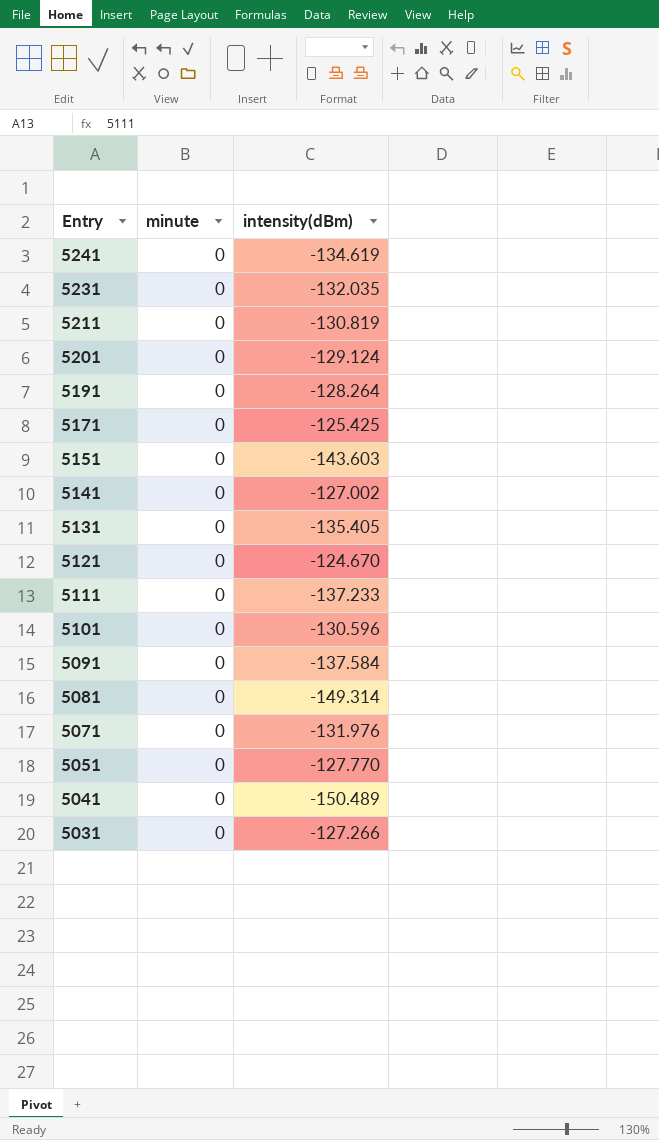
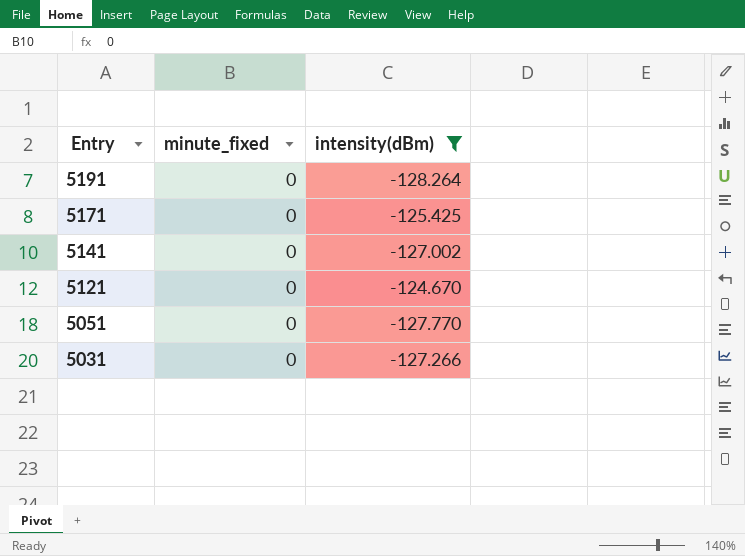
filter: none -> intensity(dBm) >= -128.264
column name: minute -> minute_fixed

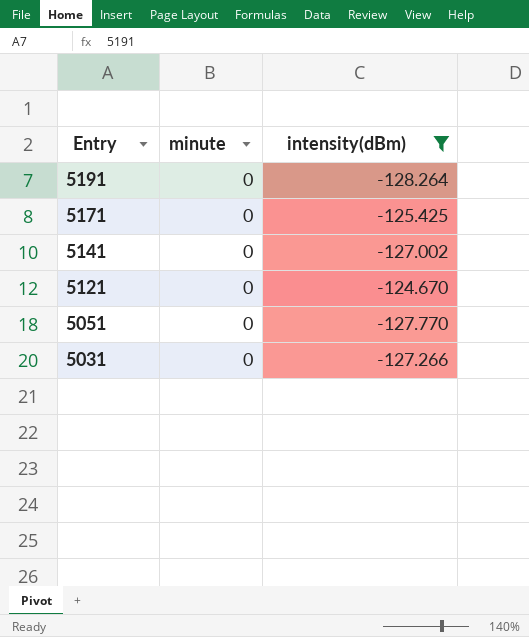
column name: minute_fixed -> minute

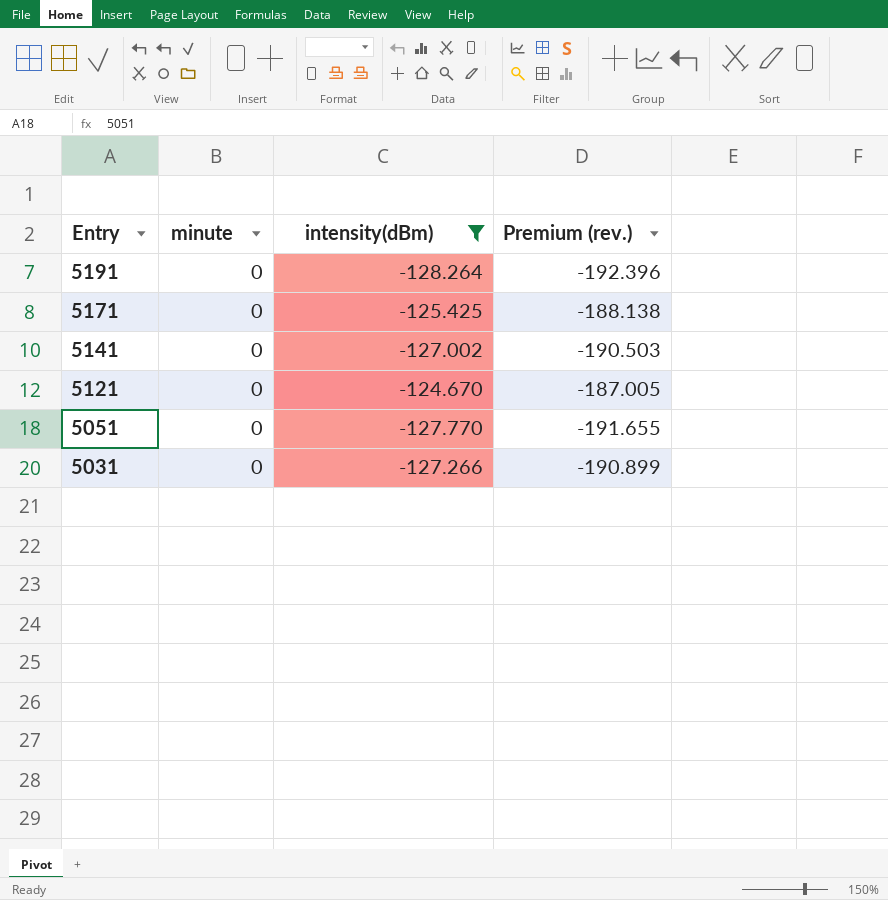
column Premium (rev.) | formula: none -> [intensity(dBm)] * 1.5

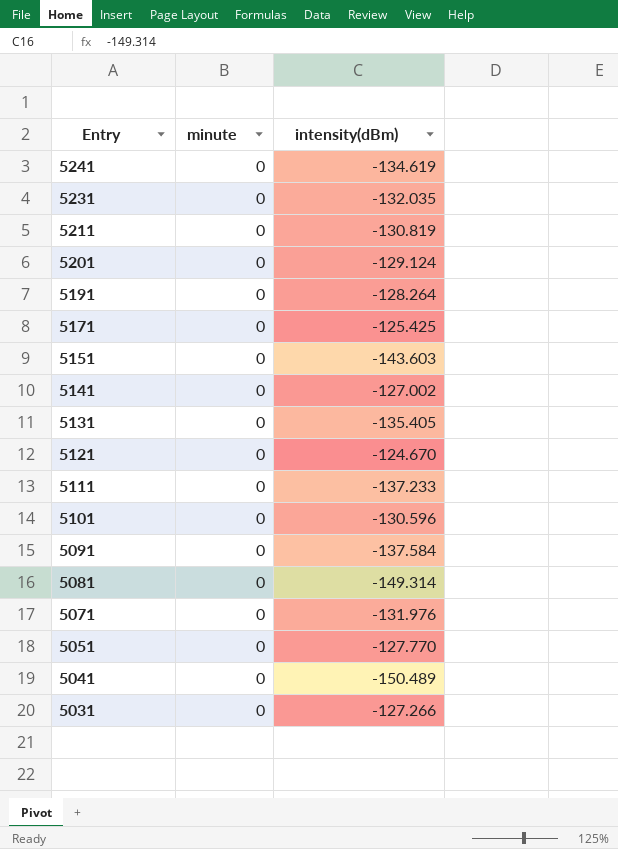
filter: intensity(dBm) >= -128.264 -> none
column Premium (rev.) | formula: [intensity(dBm)] * 1.5 -> none

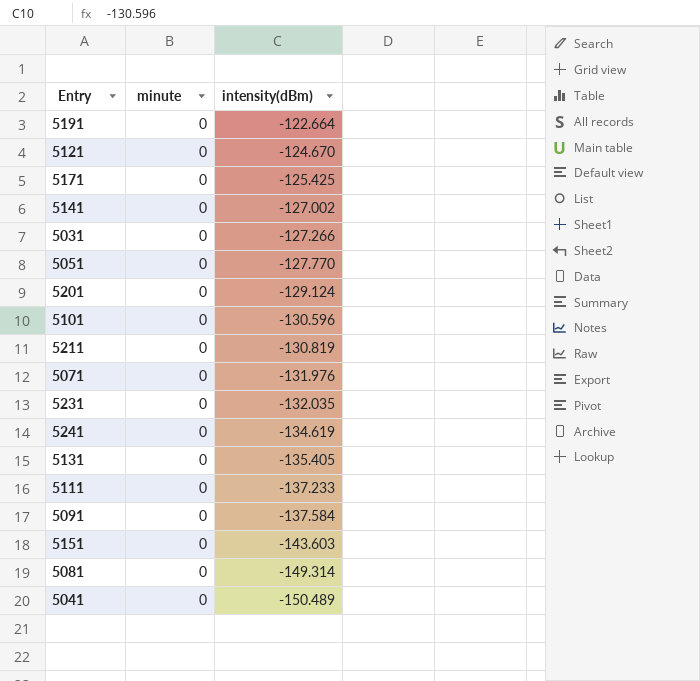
row order: Entry descending -> intensity(dBm) descending
5191 | intensity(dBm): -128.264 -> -122.664

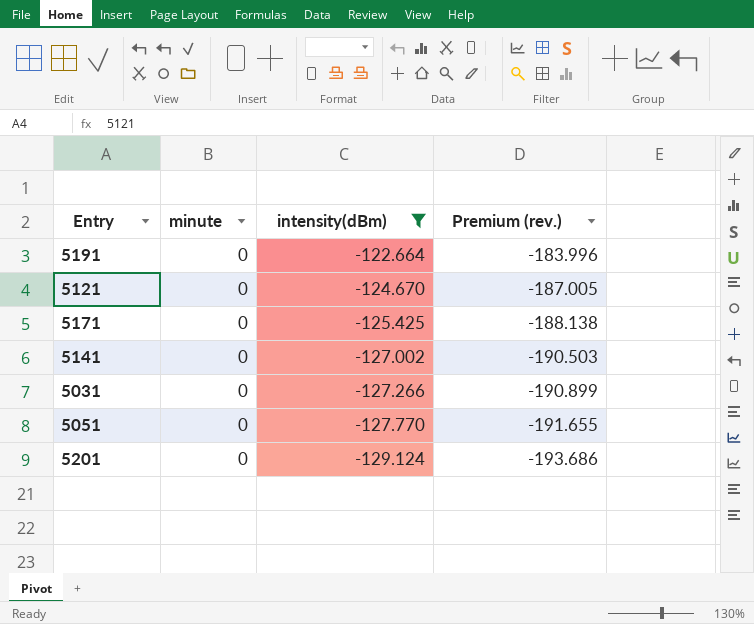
filter: none -> intensity(dBm) >= -129.124
column Premium (rev.) | formula: none -> [intensity(dBm)] * 1.5

